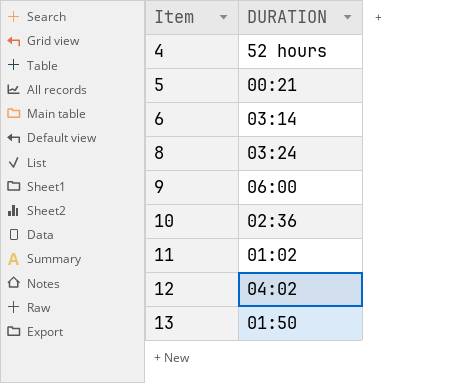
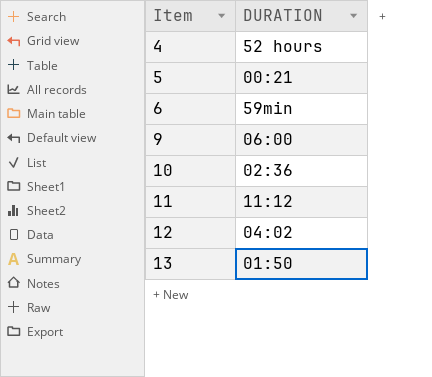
row 8: 03:24 -> none
6 | DURATION: 03:14 -> 59min
11 | DURATION: 01:02 -> 11:12

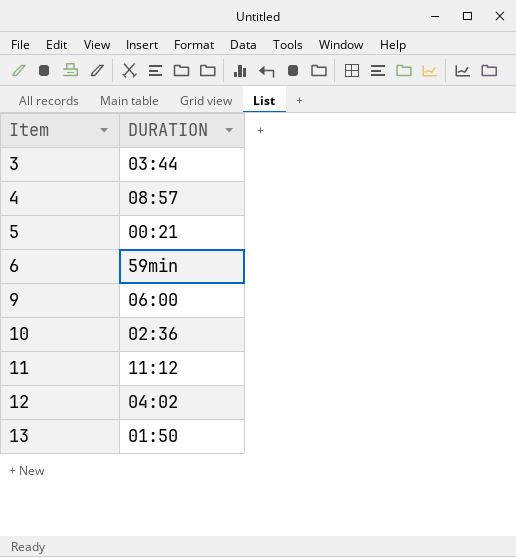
row 3: none -> 03:44
4 | DURATION: 52 hours -> 08:57

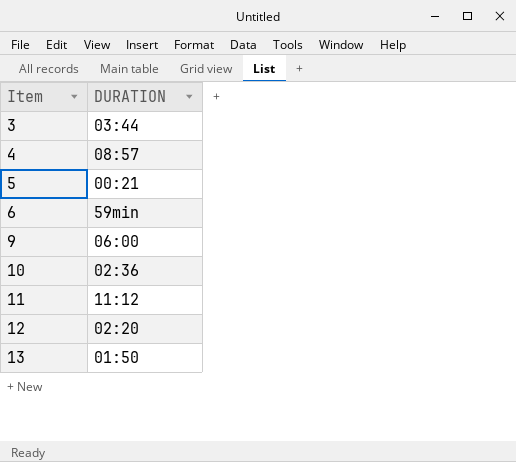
12 | DURATION: 04:02 -> 02:20

